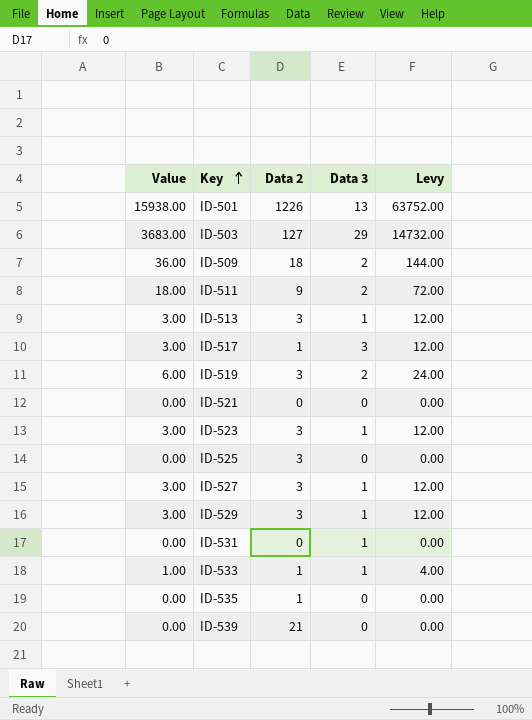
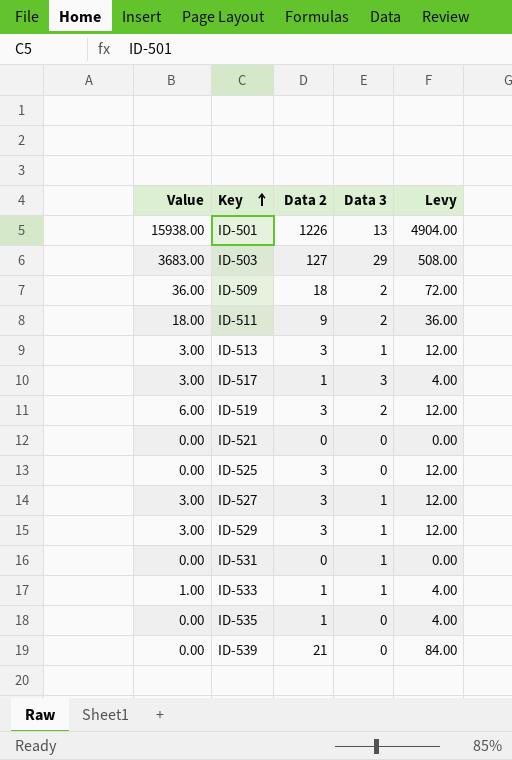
column Levy | formula: [Value] * 4 -> [Data 2] * 4
row ID-523: 3.00 | 3 | 1 | 12.00 -> none

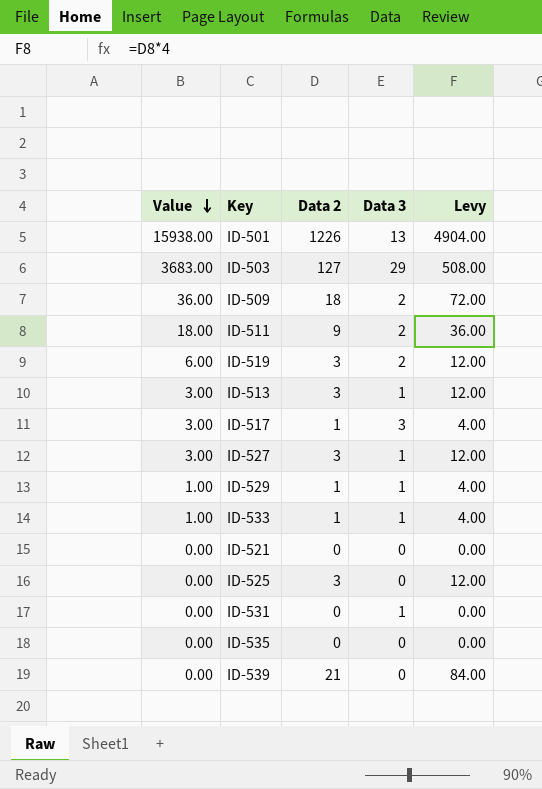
row order: Key ascending -> Value descending
ID-529 | Value: 3.00 -> 1.00
ID-529 | Data 2: 3 -> 1
ID-529 | Levy: 12.00 -> 4.00
ID-535 | Data 2: 1 -> 0
ID-535 | Levy: 4.00 -> 0.00

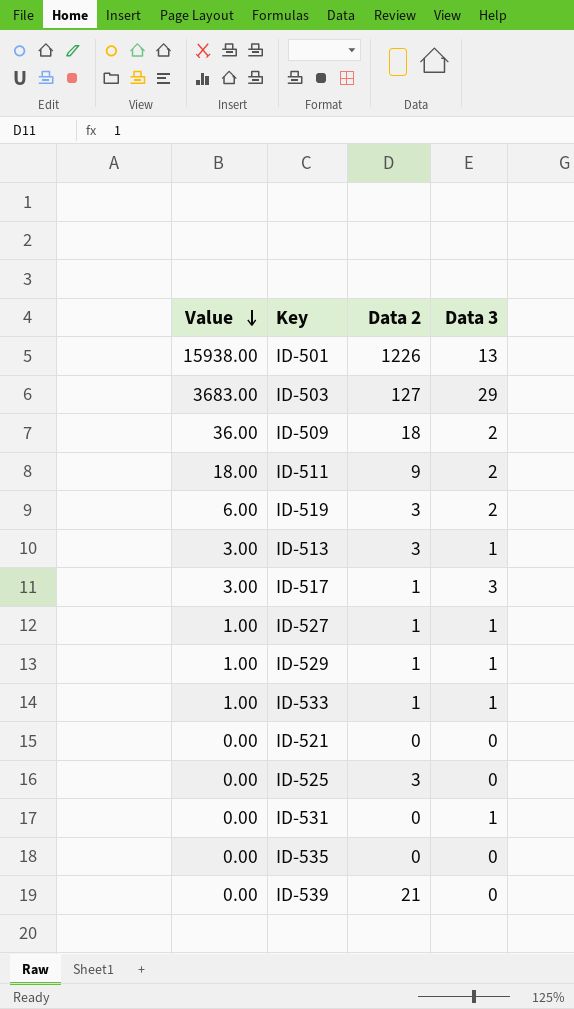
column Levy | formula: [Data 2] * 4 -> none
ID-527 | Value: 3.00 -> 1.00
ID-527 | Data 2: 3 -> 1

